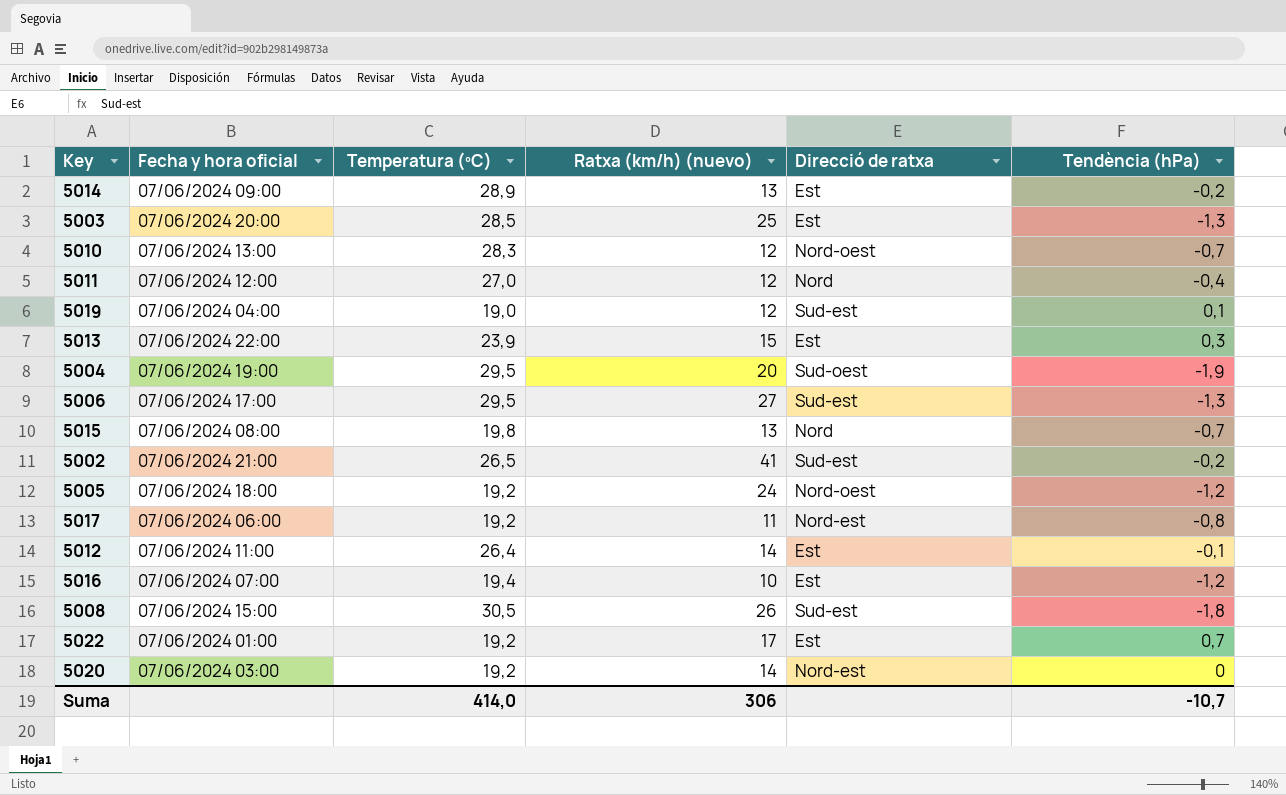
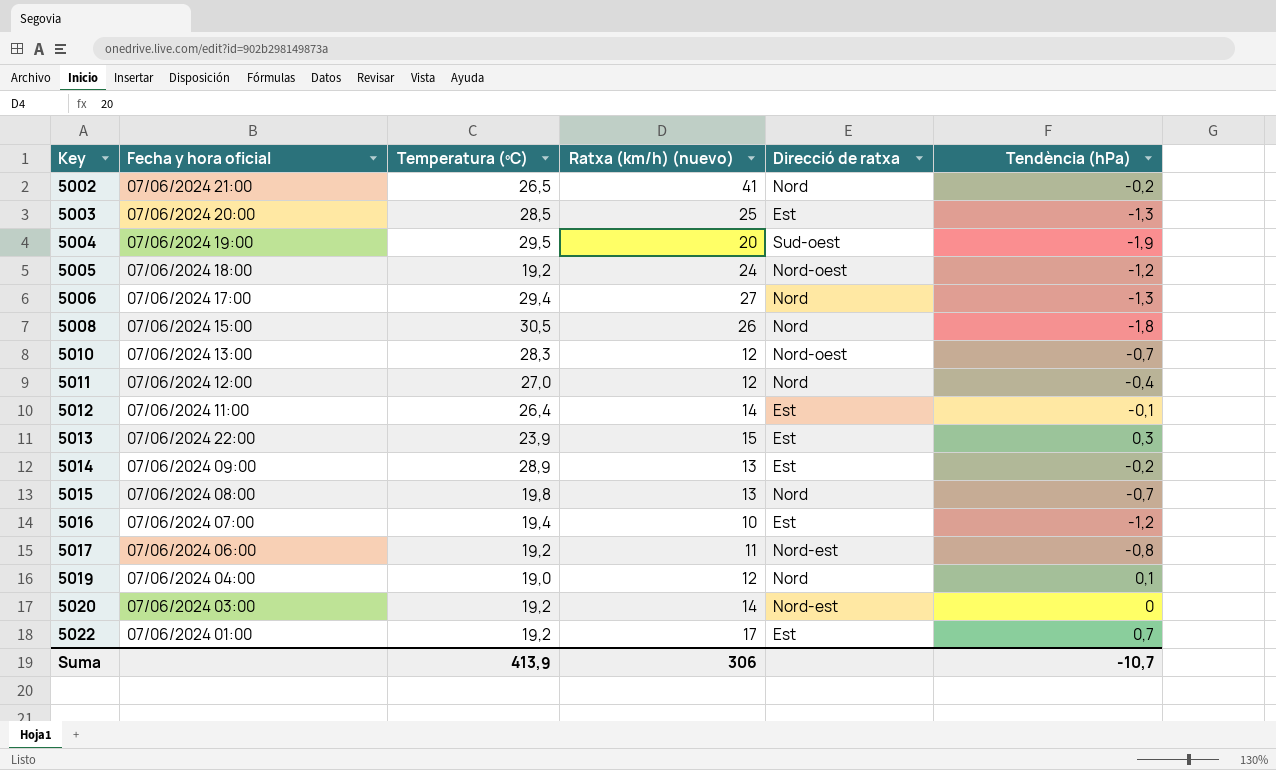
row order: none -> Key ascending
5002 | Direcció de ratxa: Sud-est -> Nord
5006 | Temperatura (ºC): 29,5 -> 29,4
5006 | Direcció de ratxa: Sud-est -> Nord
5008 | Direcció de ratxa: Sud-est -> Nord
5019 | Direcció de ratxa: Sud-est -> Nord
Suma | Temperatura (ºC): 414,0 -> 413,9

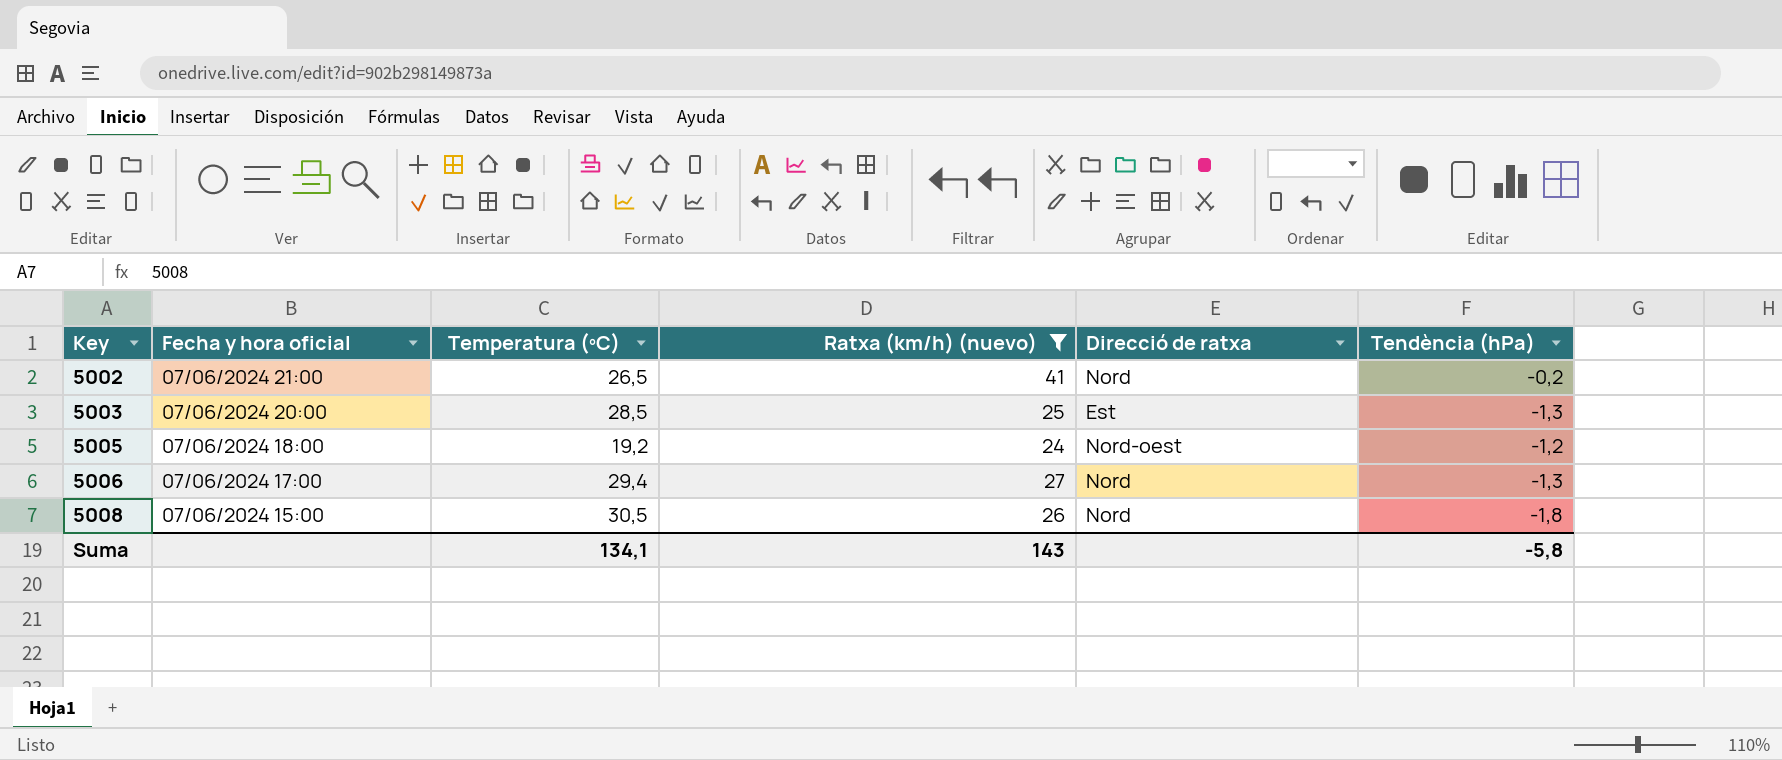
filter: none -> Ratxa (km/h) (nuevo) >= 24
Suma | Temperatura (ºC): 413,9 -> 134,1
Suma | Ratxa (km/h) (nuevo): 306 -> 143
Suma | Tendència (hPa): -10,7 -> -5,8

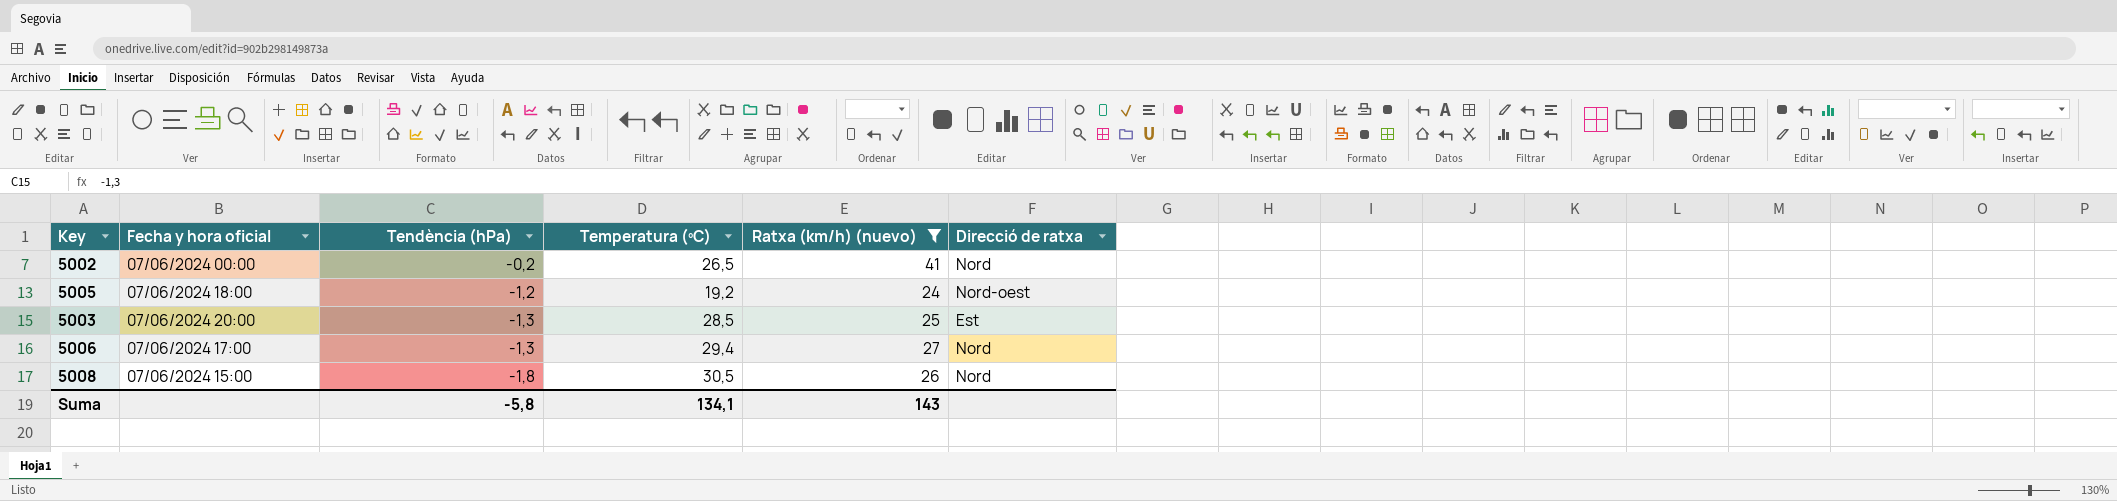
row order: Key ascending -> Tendència (hPa) descending
column Tendència (hPa) | position: 6 -> 3
5002 | Fecha y hora oficial: 07/06/2024 21:00 -> 07/06/2024 00:00

